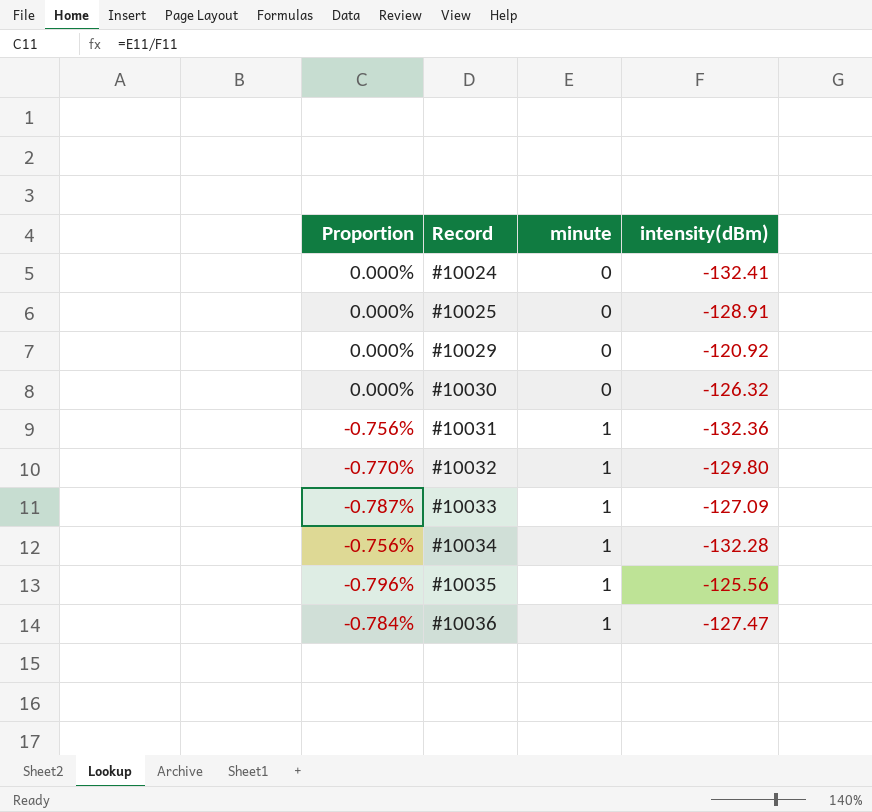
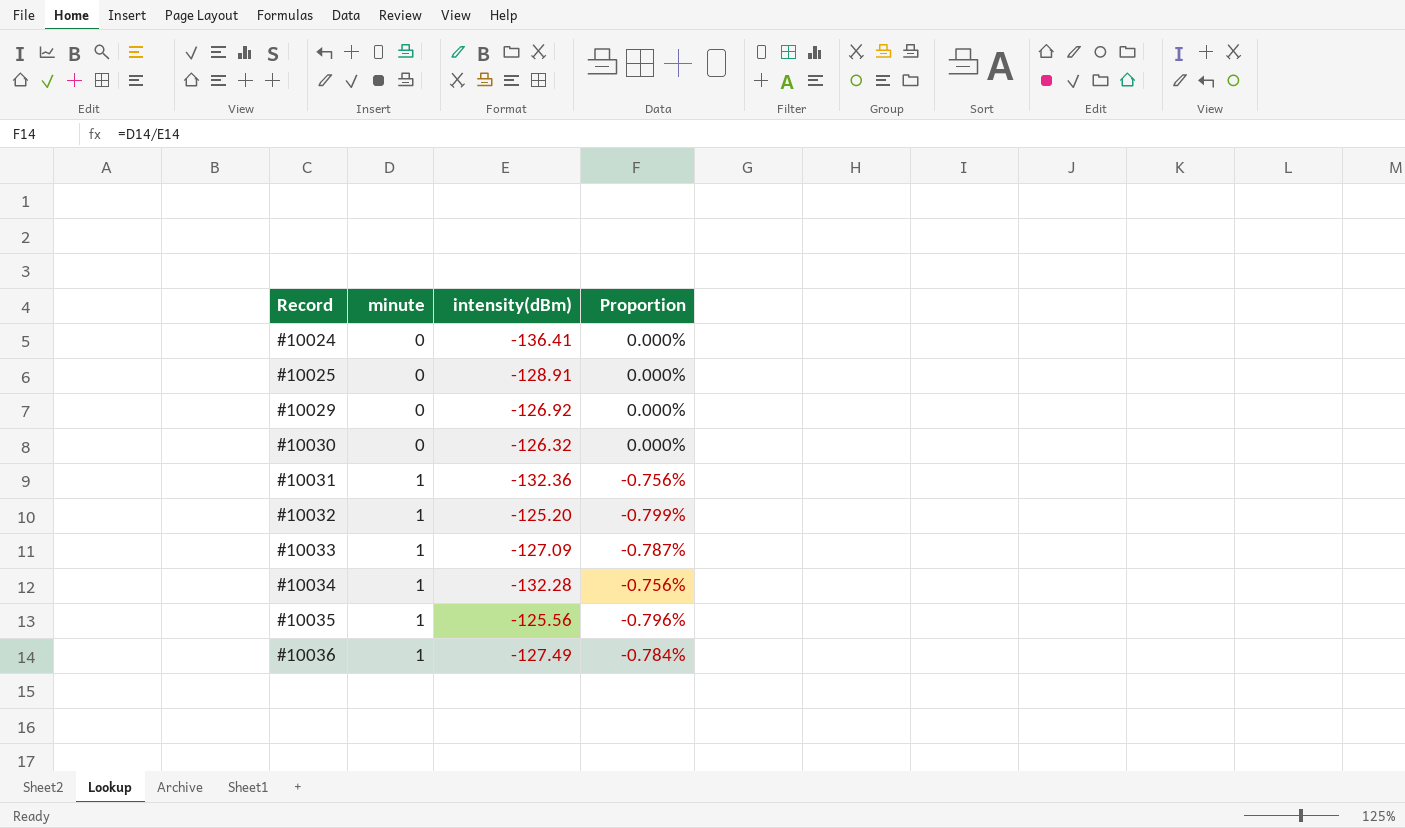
column Proportion | position: 1 -> 4
#10024 | intensity(dBm): -132.41 -> -136.41
#10029 | intensity(dBm): -120.92 -> -126.92
#10032 | intensity(dBm): -129.80 -> -125.20
#10032 | Proportion: -0.770% -> -0.799%
#10036 | intensity(dBm): -127.47 -> -127.49

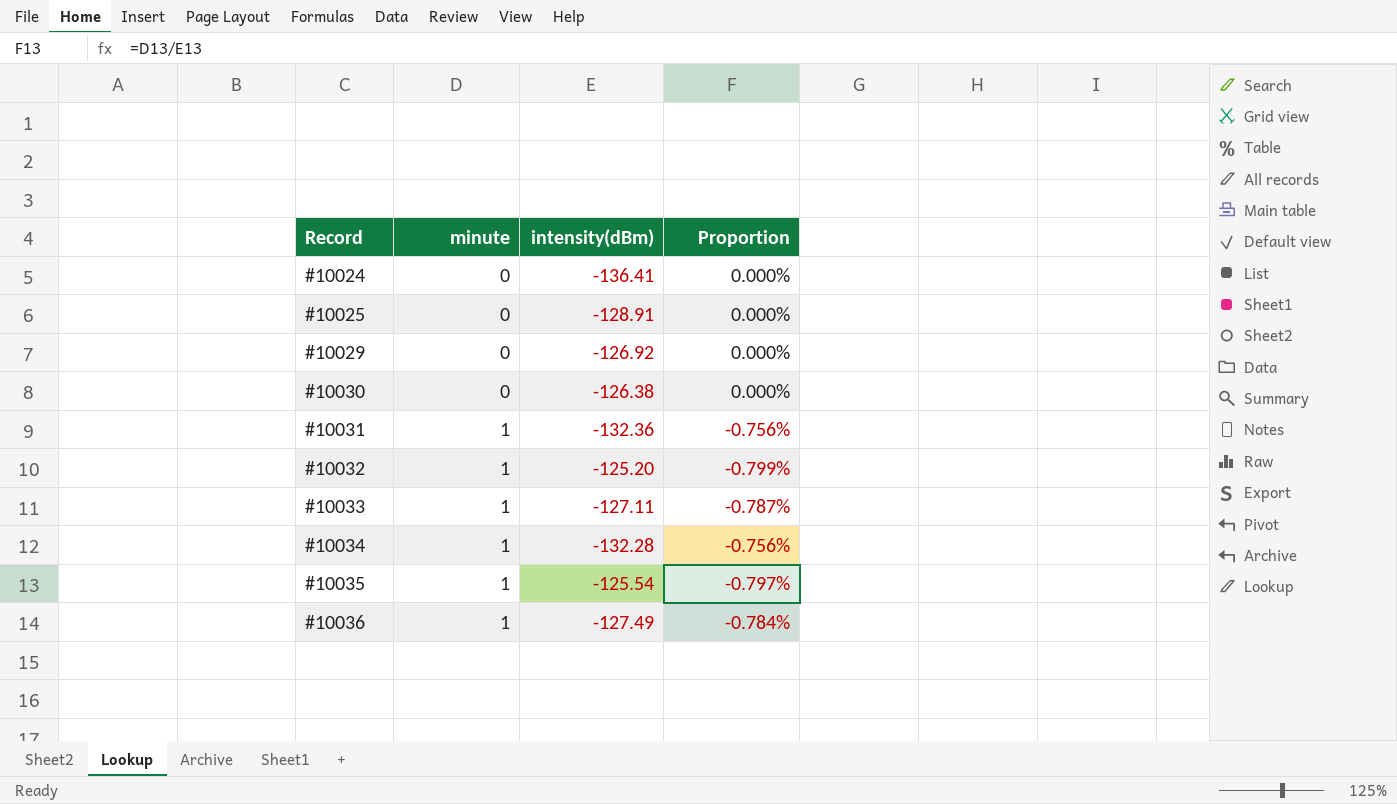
#10030 | intensity(dBm): -126.32 -> -126.38
#10033 | intensity(dBm): -127.09 -> -127.11
#10035 | intensity(dBm): -125.56 -> -125.54
#10035 | Proportion: -0.796% -> -0.797%

